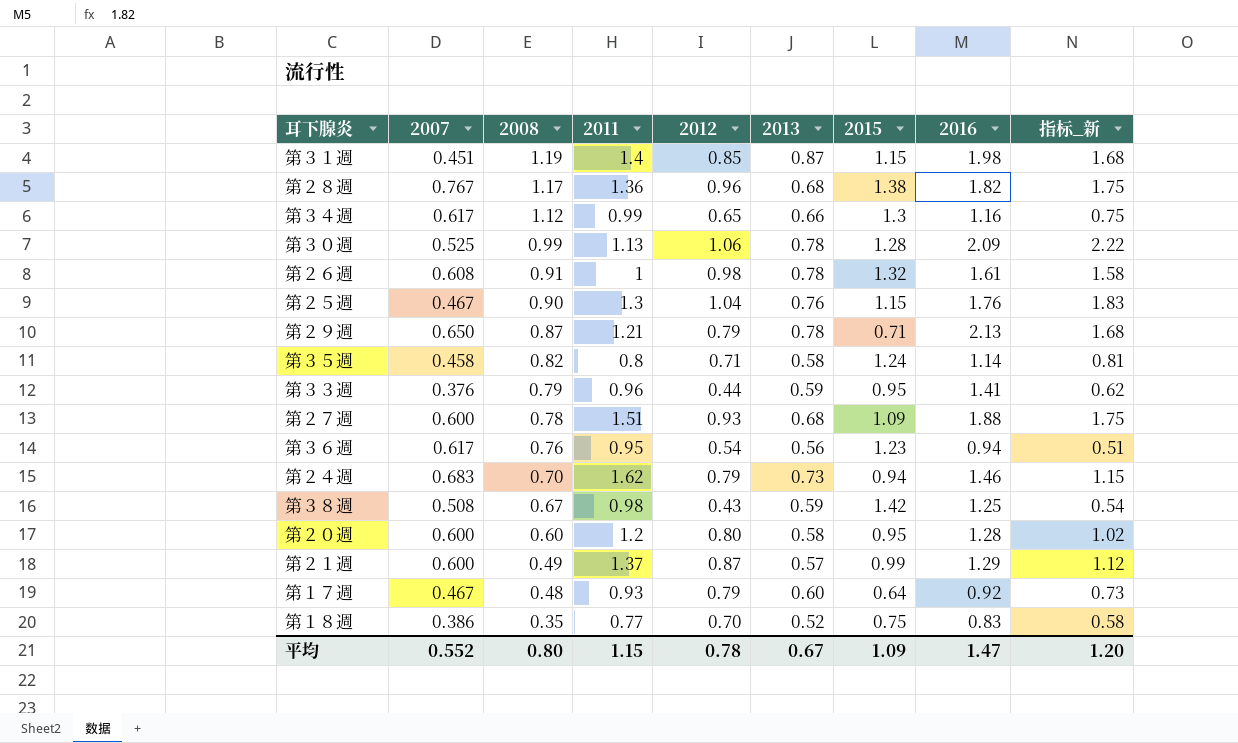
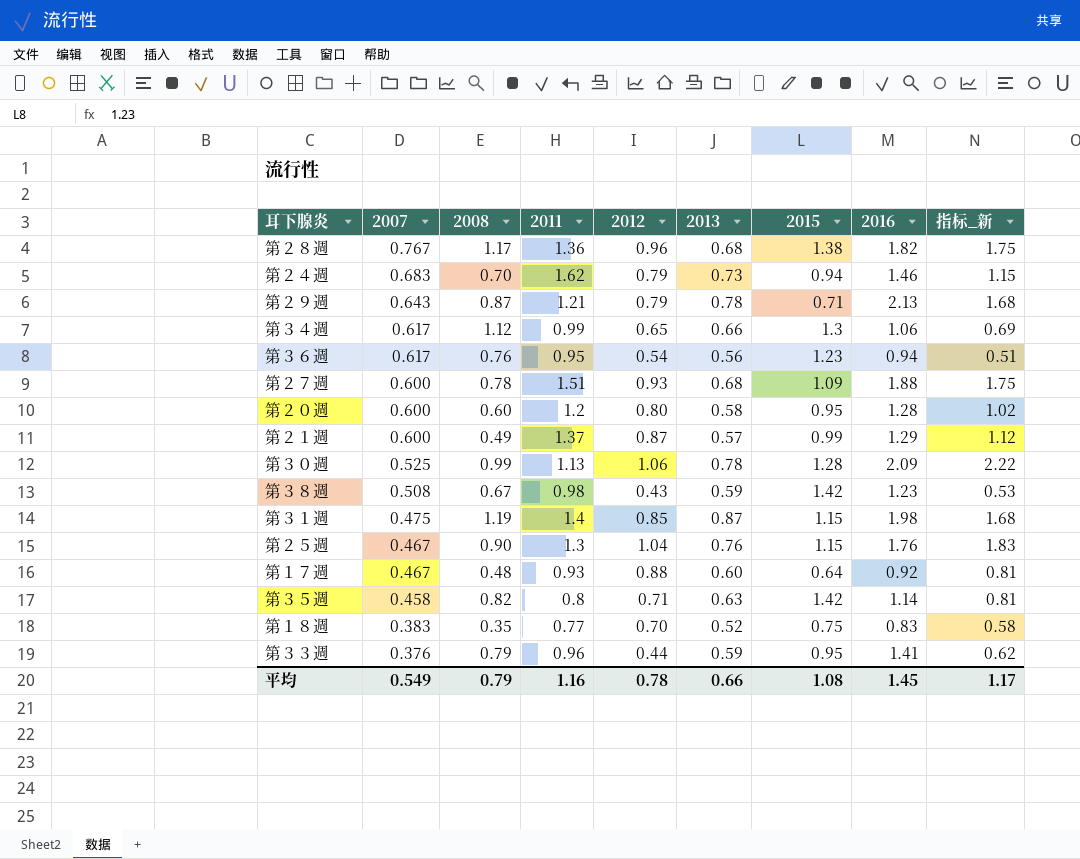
row order: 2008 descending -> 2007 descending
row 第２６週: 0.608 | 0.91 | 1 | 0.98 | 0.78 | 1.32 | 1.61 | 1.58 -> none
第２９週 | 2007: 0.650 -> 0.643
第３４週 | 2016: 1.16 -> 1.06
第３４週 | 指标_新: 0.75 -> 0.69
第３８週 | 2016: 1.25 -> 1.23
第３８週 | 指标_新: 0.54 -> 0.53
第３１週 | 2007: 0.451 -> 0.475
第１７週 | 2012: 0.79 -> 0.88
第１７週 | 指标_新: 0.73 -> 0.81
第３５週 | 2013: 0.58 -> 0.63
第３５週 | 2015: 1.24 -> 1.42
第１８週 | 2007: 0.386 -> 0.383
平均 | 2007: 0.552 -> 0.549
平均 | 2008: 0.80 -> 0.79
平均 | 2011: 1.15 -> 1.16
平均 | 2013: 0.67 -> 0.66
平均 | 2015: 1.09 -> 1.08
平均 | 2016: 1.47 -> 1.45
平均 | 指标_新: 1.20 -> 1.17

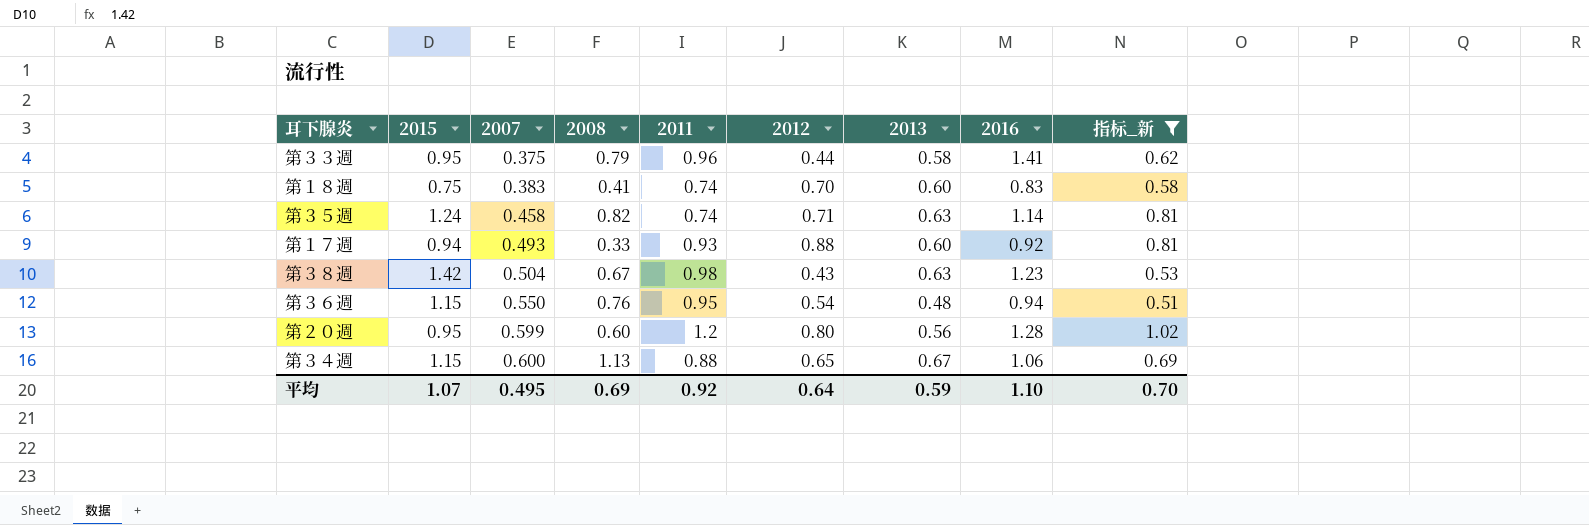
filter: none -> 指标_新 <= 1.02
row order: 2007 descending -> 2007 ascending
column 2015 | position: 7 -> 2
第３３週 | 2007: 0.376 -> 0.375
第３３週 | 2013: 0.59 -> 0.58
第１８週 | 2008: 0.35 -> 0.41
第１８週 | 2011: 0.77 -> 0.74
第１８週 | 2013: 0.52 -> 0.60
第３５週 | 2015: 1.42 -> 1.24
第３５週 | 2011: 0.8 -> 0.74
第１７週 | 2015: 0.64 -> 0.94
第１７週 | 2007: 0.467 -> 0.493
第１７週 | 2008: 0.48 -> 0.33
第３８週 | 2007: 0.508 -> 0.504
第３８週 | 2013: 0.59 -> 0.63
第３６週 | 2015: 1.23 -> 1.15
第３６週 | 2007: 0.617 -> 0.550
第３６週 | 2013: 0.56 -> 0.48
第２０週 | 2007: 0.600 -> 0.599
第２０週 | 2013: 0.58 -> 0.56
第３４週 | 2015: 1.3 -> 1.15
第３４週 | 2007: 0.617 -> 0.600
第３４週 | 2008: 1.12 -> 1.13
第３４週 | 2011: 0.99 -> 0.88
第３４週 | 2013: 0.66 -> 0.67
平均 | 2015: 1.08 -> 1.07
平均 | 2007: 0.549 -> 0.495
平均 | 2008: 0.79 -> 0.69
平均 | 2011: 1.16 -> 0.92
平均 | 2012: 0.78 -> 0.64
平均 | 2013: 0.66 -> 0.59
平均 | 2016: 1.45 -> 1.10
平均 | 指标_新: 1.17 -> 0.70

